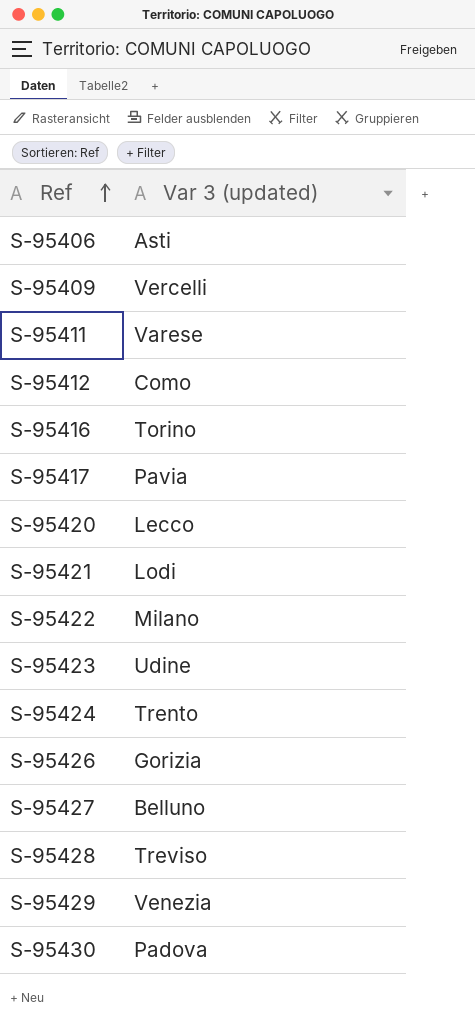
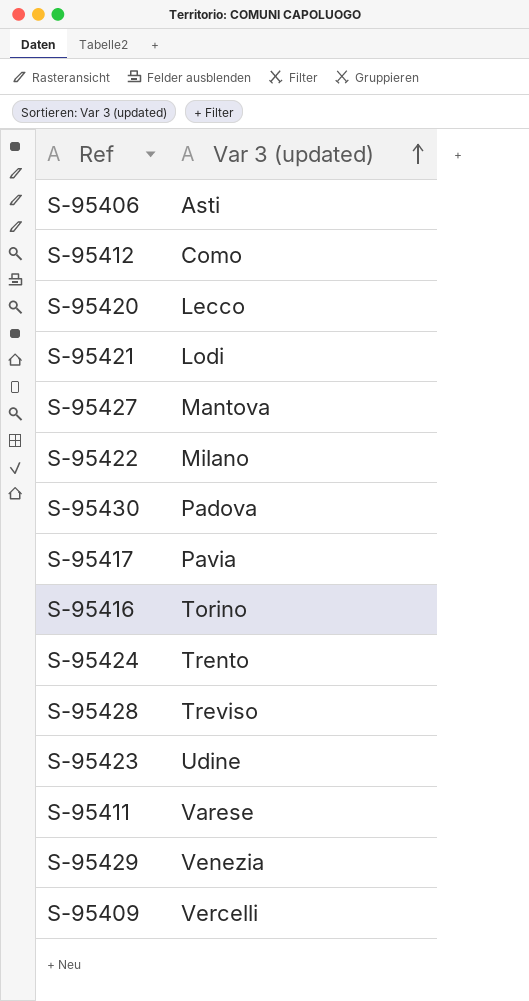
row order: Ref ascending -> Var 3 (updated) ascending
row S-95426: Gorizia -> none
S-95427 | Var 3 (updated): Belluno -> Mantova

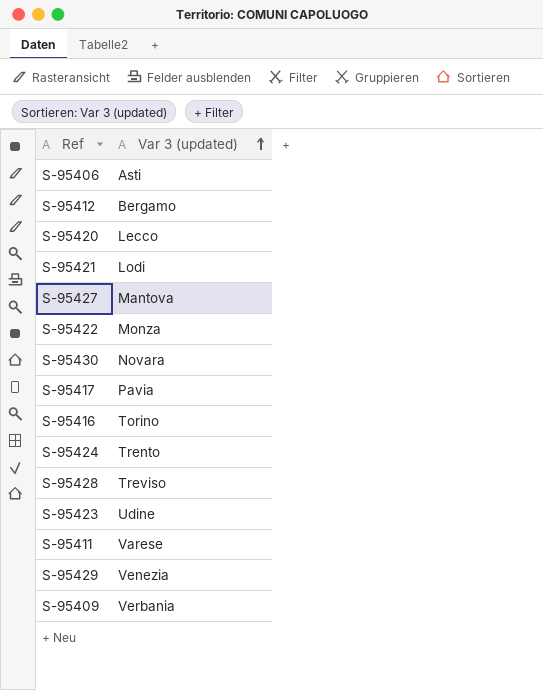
S-95412 | Var 3 (updated): Como -> Bergamo
S-95422 | Var 3 (updated): Milano -> Monza
S-95430 | Var 3 (updated): Padova -> Novara
S-95409 | Var 3 (updated): Vercelli -> Verbania

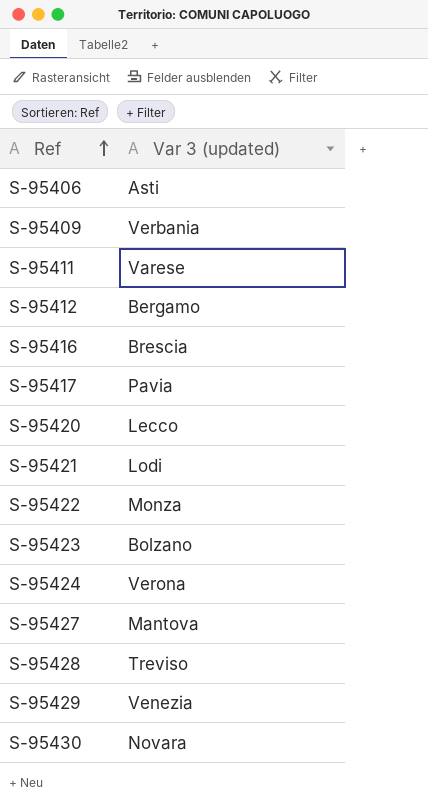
row order: Var 3 (updated) ascending -> Ref ascending
S-95416 | Var 3 (updated): Torino -> Brescia
S-95423 | Var 3 (updated): Udine -> Bolzano
S-95424 | Var 3 (updated): Trento -> Verona

